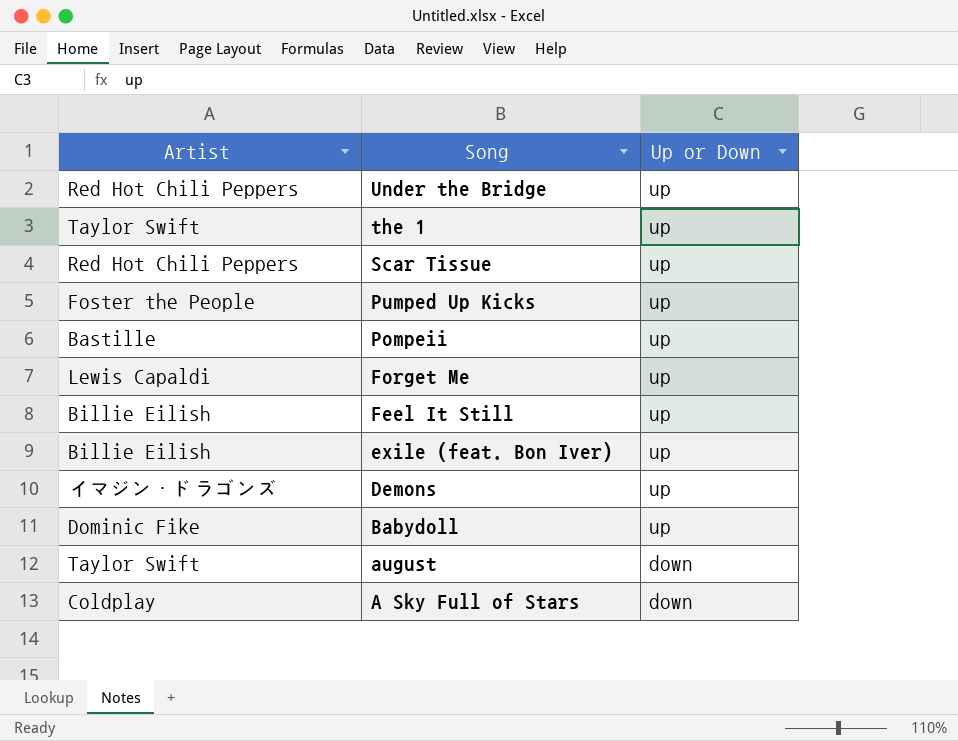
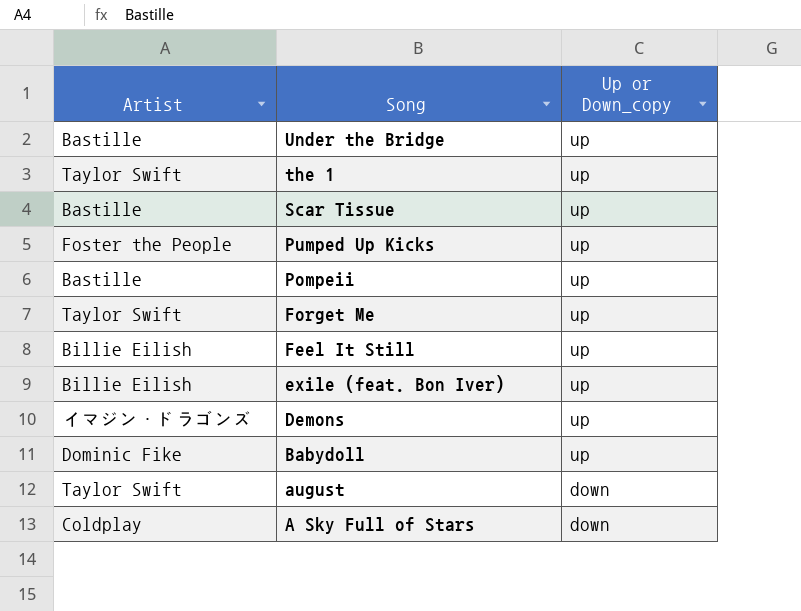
column name: Up or Down -> Up or Down_copy
Under the Bridge | Artist: Red Hot Chili Peppers -> Bastille
Scar Tissue | Artist: Red Hot Chili Peppers -> Bastille
Forget Me | Artist: Lewis Capaldi -> Taylor Swift

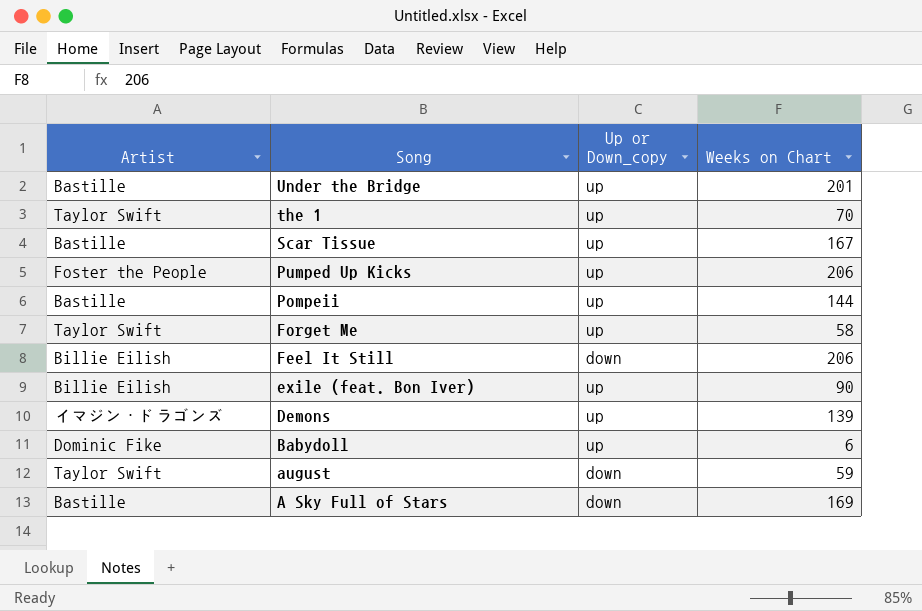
column Weeks on Chart | position: none -> 4
Feel It Still | Up or Down_copy: up -> down
A Sky Full of Stars | Artist: Coldplay -> Bastille

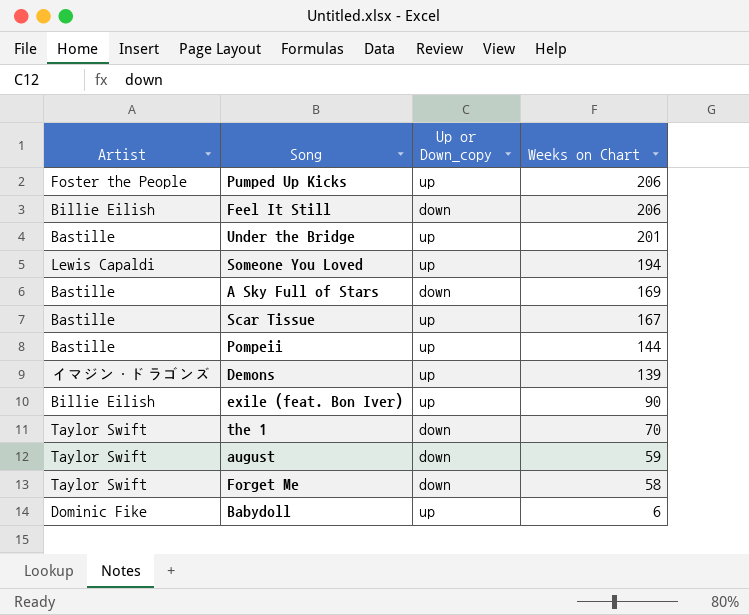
row order: Song descending -> Weeks on Chart descending
row Someone You Loved: none -> Lewis Capaldi | up | 194
the 1 | Up or Down_copy: up -> down
Forget Me | Up or Down_copy: up -> down

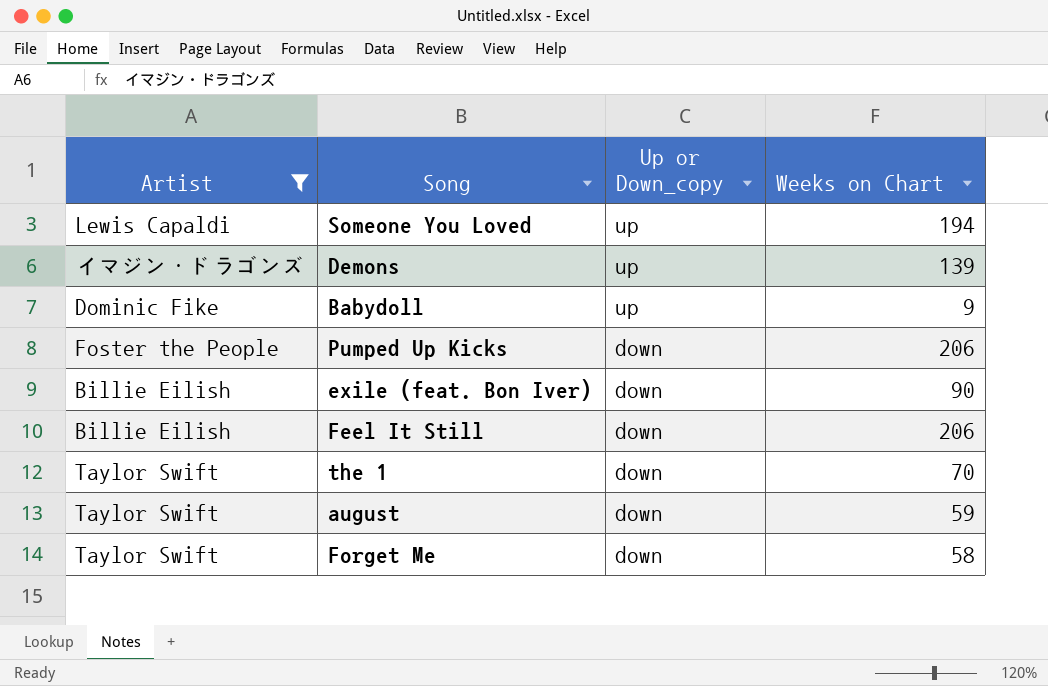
filter: none -> Artist != Bastille
row order: Weeks on Chart descending -> Up or Down_copy descending
Babydoll | Weeks on Chart: 6 -> 9
Pumped Up Kicks | Up or Down_copy: up -> down
exile (feat. Bon Iver) | Up or Down_copy: up -> down

